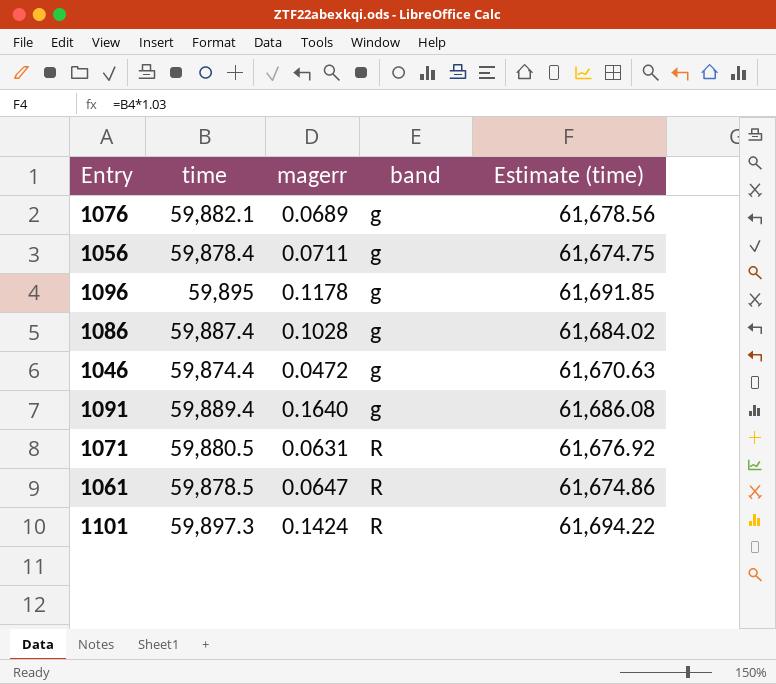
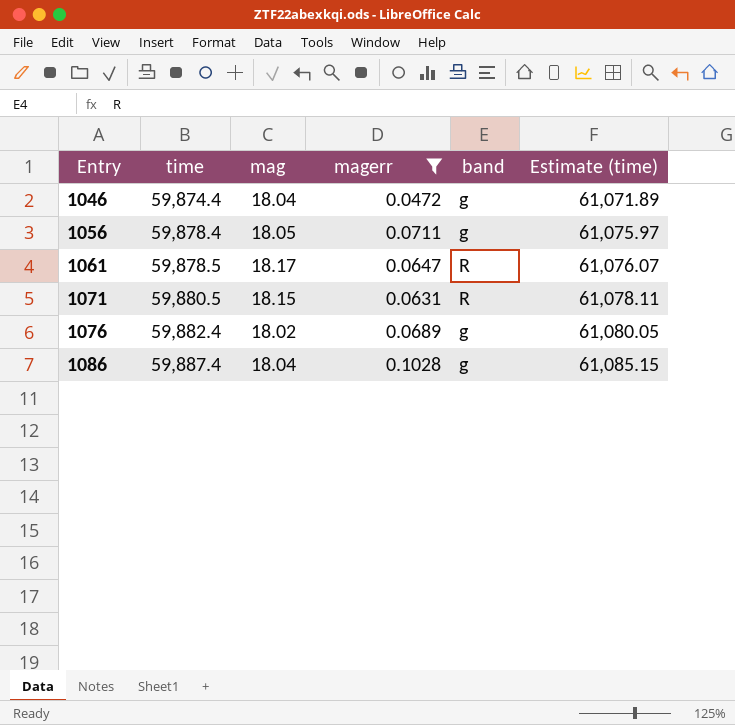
filter: none -> magerr <= 0.1028
row order: band ascending -> Entry ascending
column mag | position: none -> 3
column Estimate (time) | formula: [time] * 1.03 -> [time] * 1.02
1076 | time: 59,882.1 -> 59,882.4

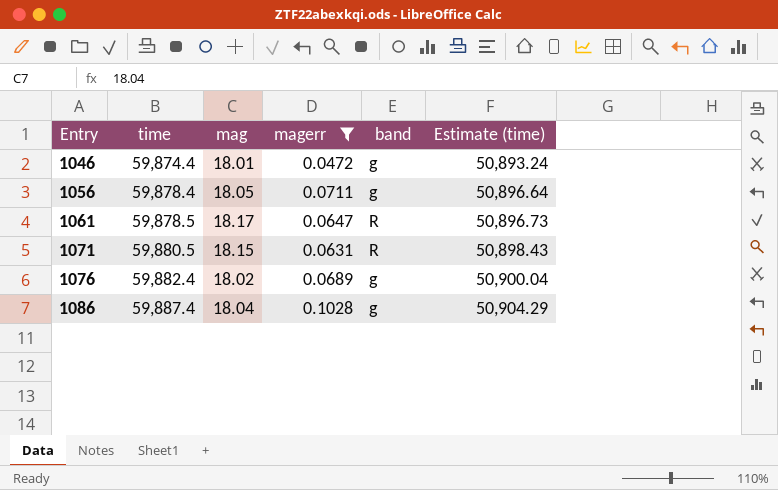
column Estimate (time) | formula: [time] * 1.02 -> [time] * 0.85
1046 | mag: 18.04 -> 18.01

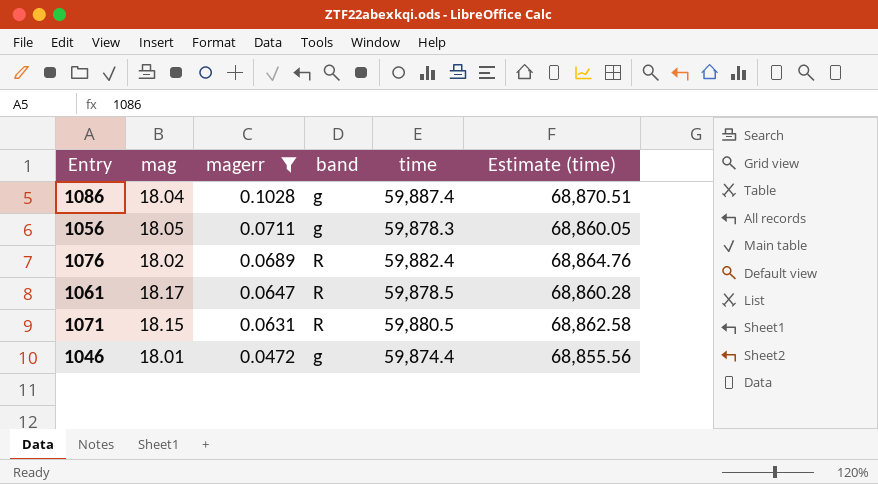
row order: Entry ascending -> magerr descending
column time | position: 2 -> 5
column Estimate (time) | formula: [time] * 0.85 -> [time] * 1.15
1056 | time: 59,878.4 -> 59,878.3
1076 | band: g -> R

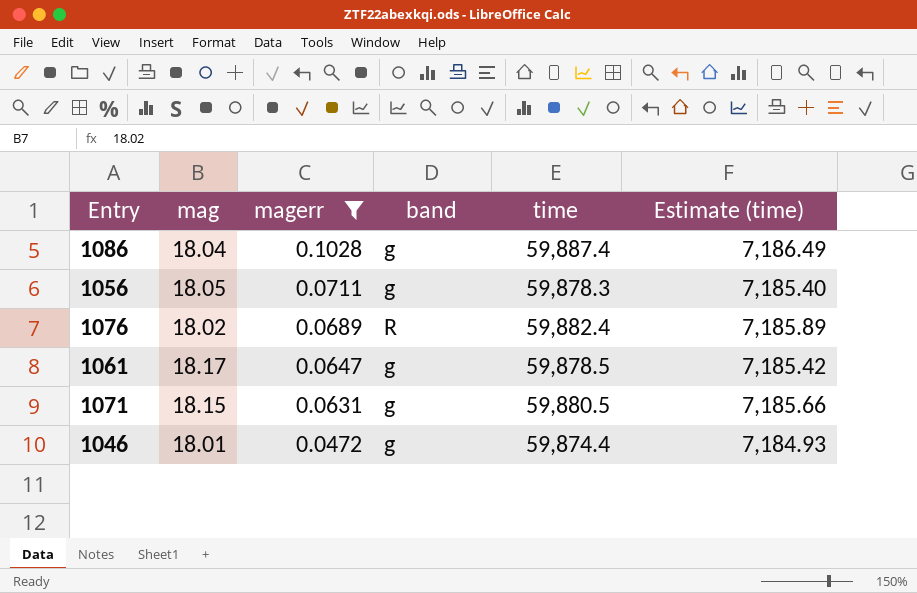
column Estimate (time) | formula: [time] * 1.15 -> [time] * 0.12
1061 | band: R -> g
1071 | band: R -> g

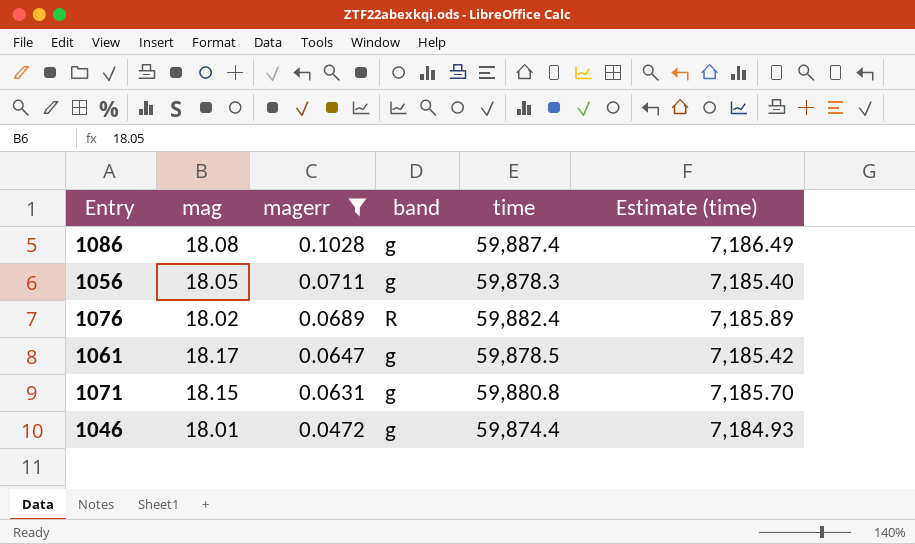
1086 | mag: 18.04 -> 18.08
1071 | time: 59,880.5 -> 59,880.8
1071 | Estimate (time): 7,185.66 -> 7,185.70

